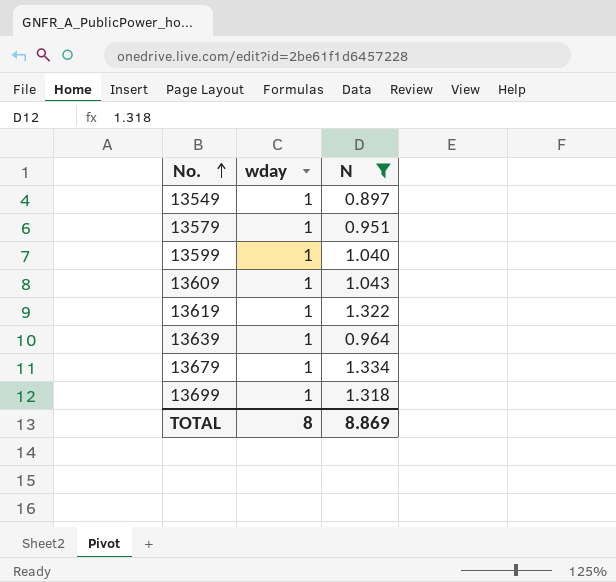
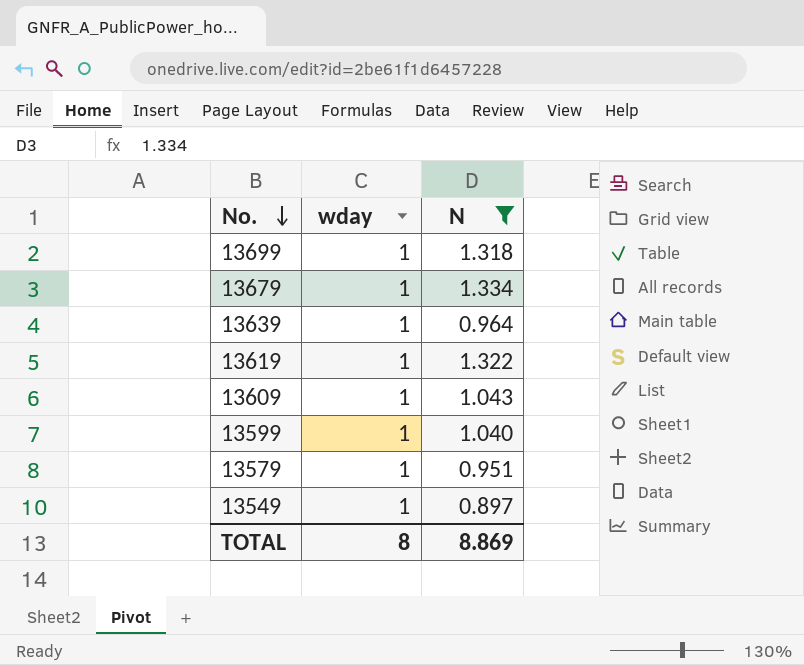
row order: No. ascending -> No. descending

